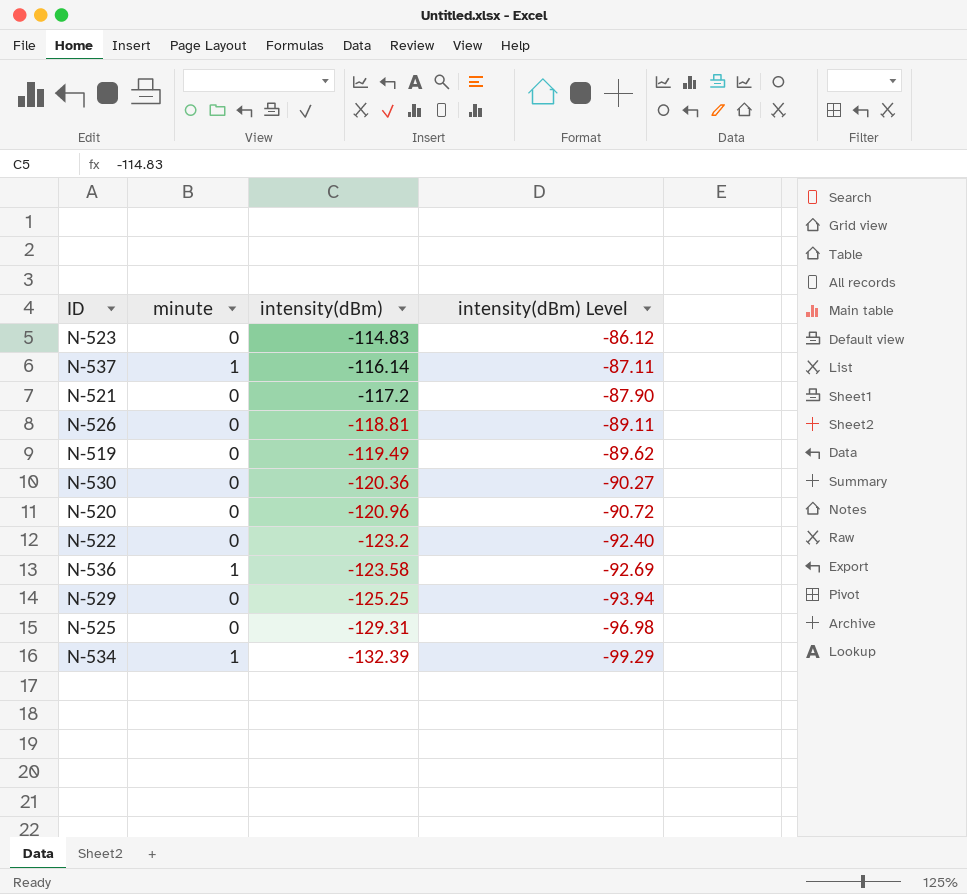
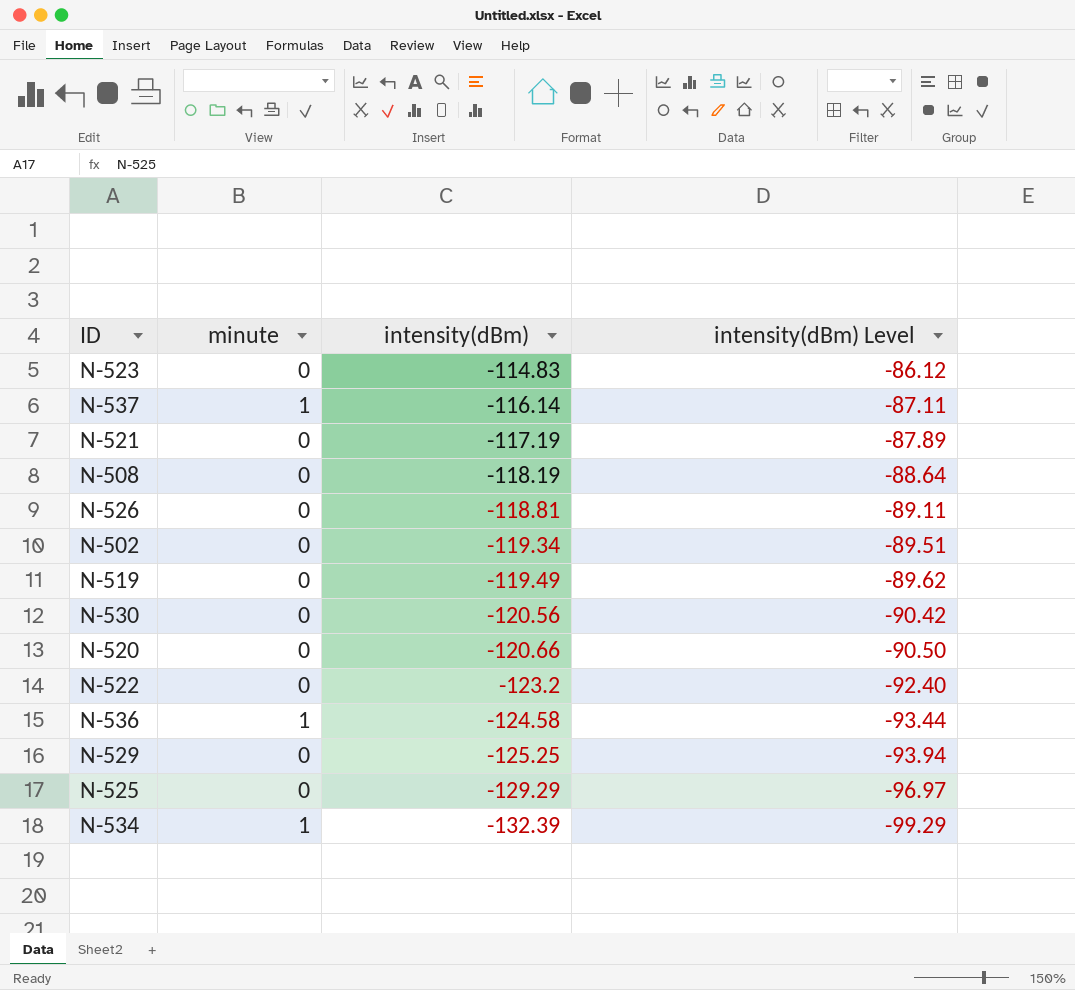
N-521 | intensity(dBm): -117.2 -> -117.19
N-521 | intensity(dBm) Level: -87.90 -> -87.89
row N-508: none -> 0 | -118.19 | -88.64
row N-502: none -> 0 | -119.34 | -89.51
N-530 | intensity(dBm): -120.36 -> -120.56
N-530 | intensity(dBm) Level: -90.27 -> -90.42
N-520 | intensity(dBm): -120.96 -> -120.66
N-520 | intensity(dBm) Level: -90.72 -> -90.50
N-536 | intensity(dBm): -123.58 -> -124.58
N-536 | intensity(dBm) Level: -92.69 -> -93.44
N-525 | intensity(dBm): -129.31 -> -129.29
N-525 | intensity(dBm) Level: -96.98 -> -96.97

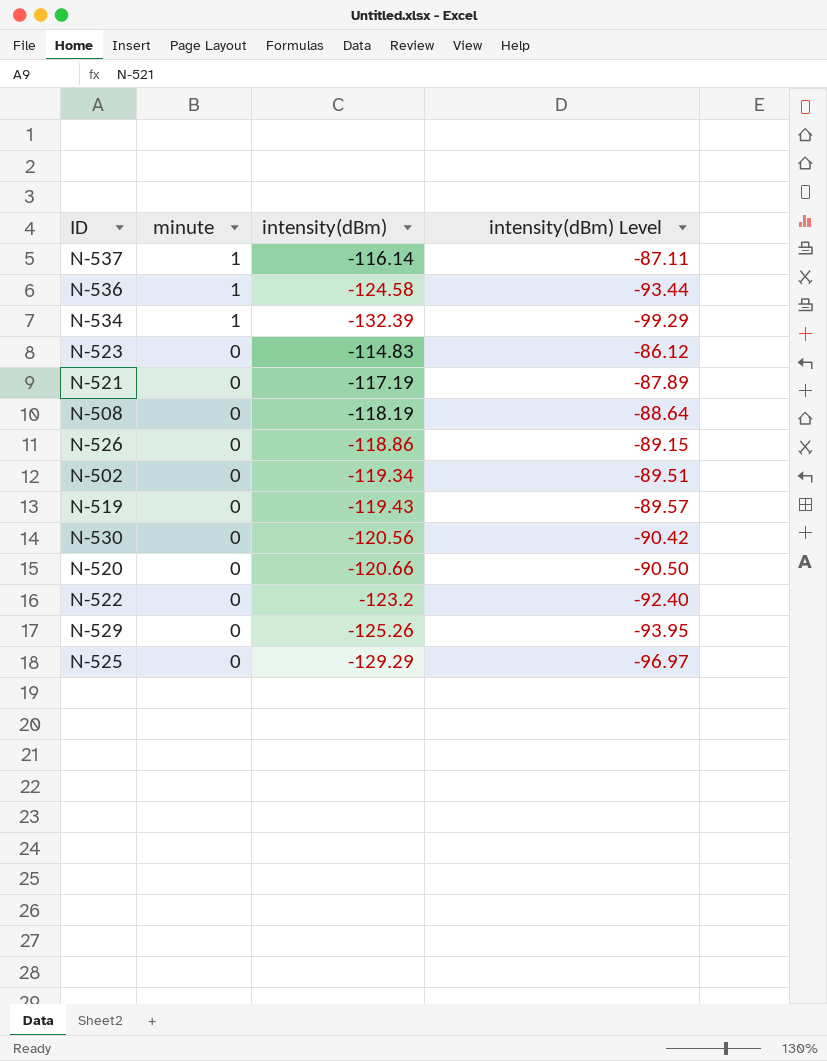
row order: intensity(dBm) descending -> minute descending
N-526 | intensity(dBm): -118.81 -> -118.86
N-526 | intensity(dBm) Level: -89.11 -> -89.15
N-519 | intensity(dBm): -119.49 -> -119.43
N-519 | intensity(dBm) Level: -89.62 -> -89.57
N-529 | intensity(dBm): -125.25 -> -125.26
N-529 | intensity(dBm) Level: -93.94 -> -93.95

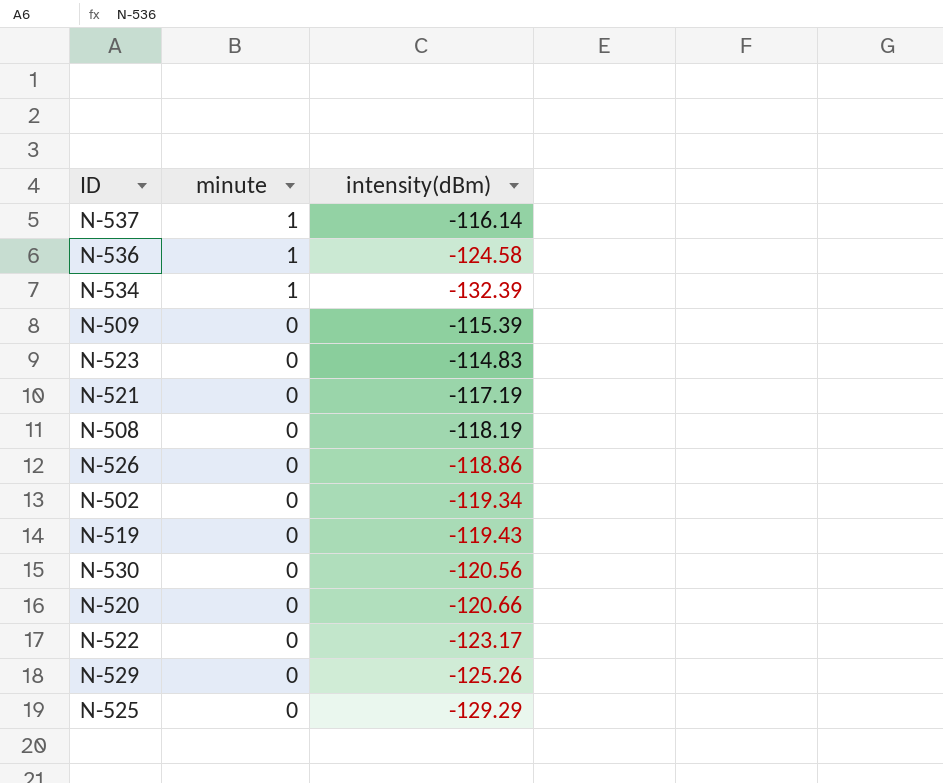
column intensity(dBm) Level | formula: [intensity(dBm)] * 0.75 -> none
row N-509: none -> 0 | -115.39
N-522 | intensity(dBm): -123.2 -> -123.17

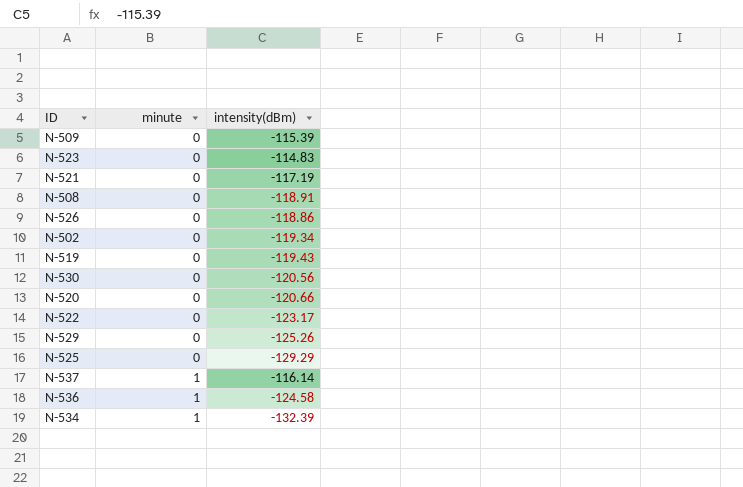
row order: minute descending -> minute ascending
N-508 | intensity(dBm): -118.19 -> -118.91

